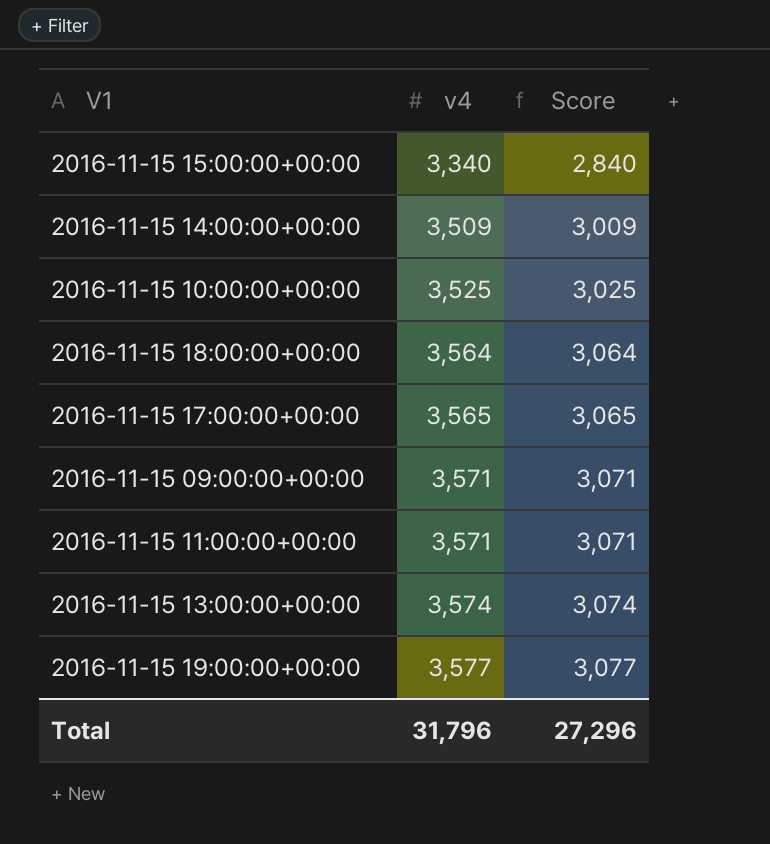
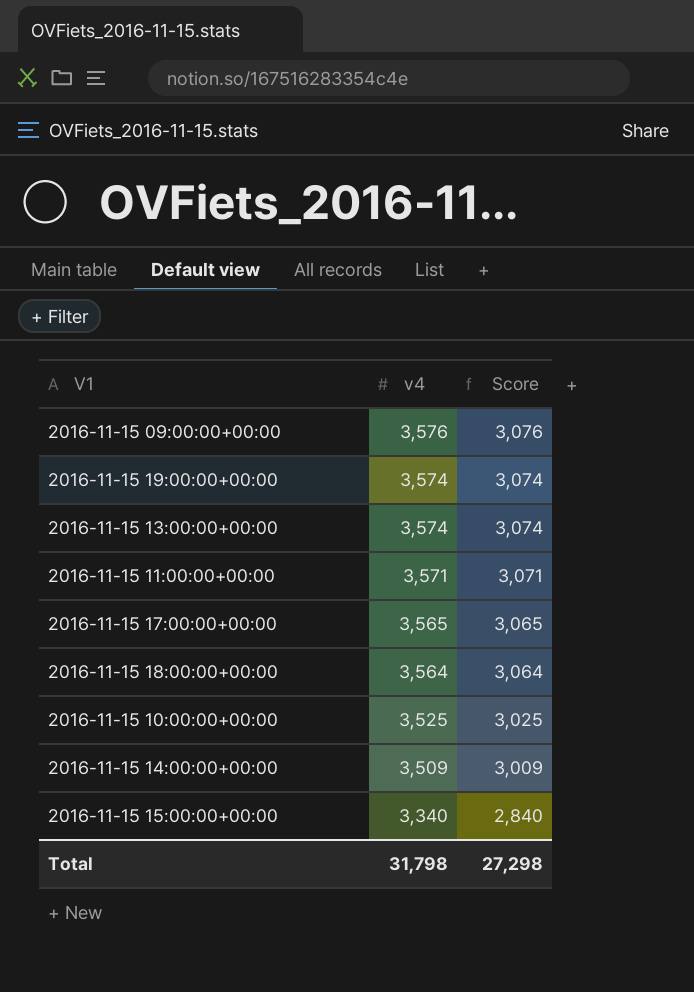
row order: v4 ascending -> v4 descending
2016-11-15 09:00:00+00:00 | v4: 3,571 -> 3,576
2016-11-15 09:00:00+00:00 | Score: 3,071 -> 3,076
2016-11-15 19:00:00+00:00 | v4: 3,577 -> 3,574
2016-11-15 19:00:00+00:00 | Score: 3,077 -> 3,074
Total | v4: 31,796 -> 31,798
Total | Score: 27,296 -> 27,298

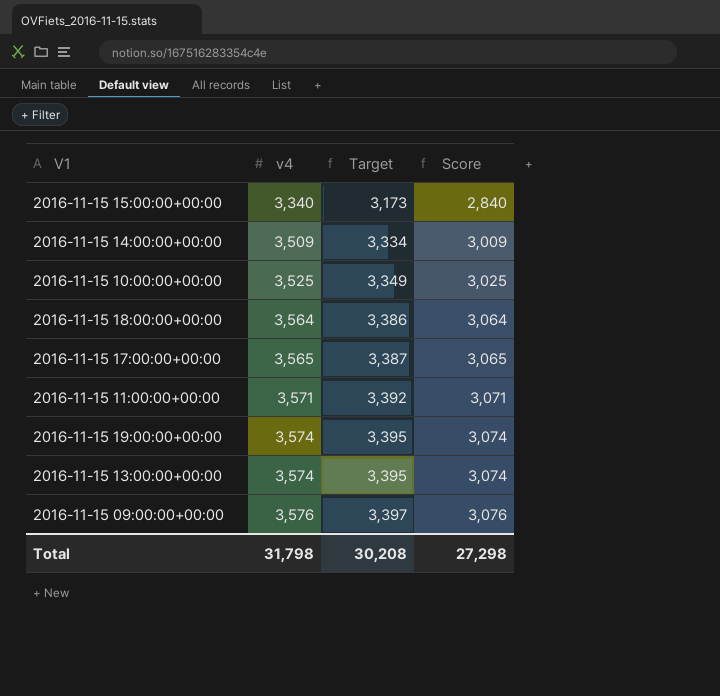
row order: v4 descending -> v4 ascending
column Target | formula: none -> [v4] * 0.95

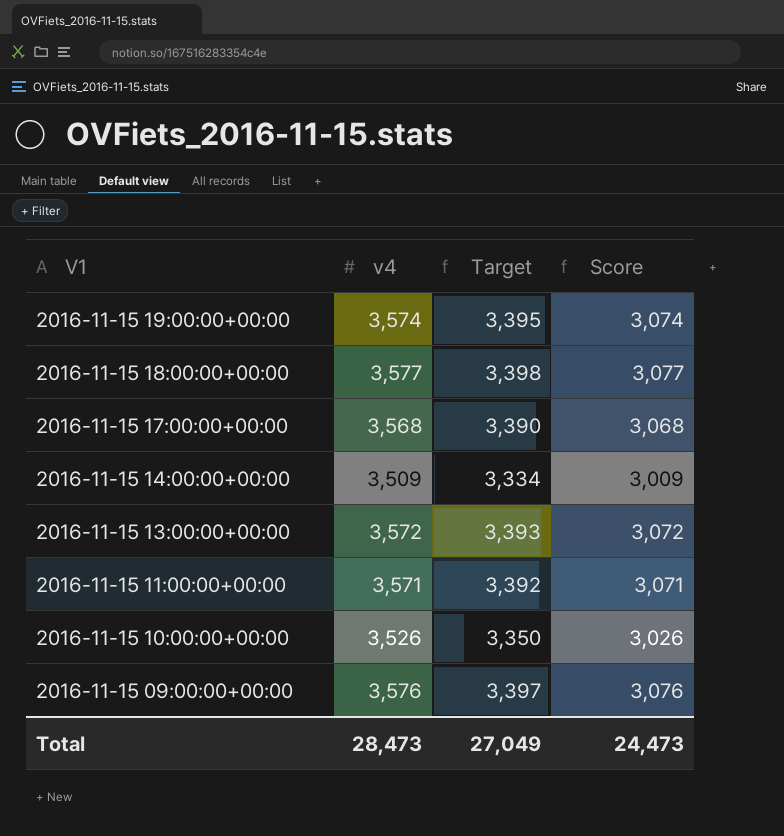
row order: v4 ascending -> V1 descending
row 2016-11-15 15:00:00+00:00: 3,340 | 3,173 | 2,840 -> none
2016-11-15 18:00:00+00:00 | v4: 3,564 -> 3,577
2016-11-15 18:00:00+00:00 | Target: 3,386 -> 3,398
2016-11-15 18:00:00+00:00 | Score: 3,064 -> 3,077
2016-11-15 17:00:00+00:00 | v4: 3,565 -> 3,568
2016-11-15 17:00:00+00:00 | Target: 3,387 -> 3,390
2016-11-15 17:00:00+00:00 | Score: 3,065 -> 3,068
2016-11-15 13:00:00+00:00 | v4: 3,574 -> 3,572
2016-11-15 13:00:00+00:00 | Target: 3,395 -> 3,393
2016-11-15 13:00:00+00:00 | Score: 3,074 -> 3,072
2016-11-15 10:00:00+00:00 | v4: 3,525 -> 3,526
2016-11-15 10:00:00+00:00 | Target: 3,349 -> 3,350
2016-11-15 10:00:00+00:00 | Score: 3,025 -> 3,026
Total | v4: 31,798 -> 28,473
Total | Target: 30,208 -> 27,049
Total | Score: 27,298 -> 24,473

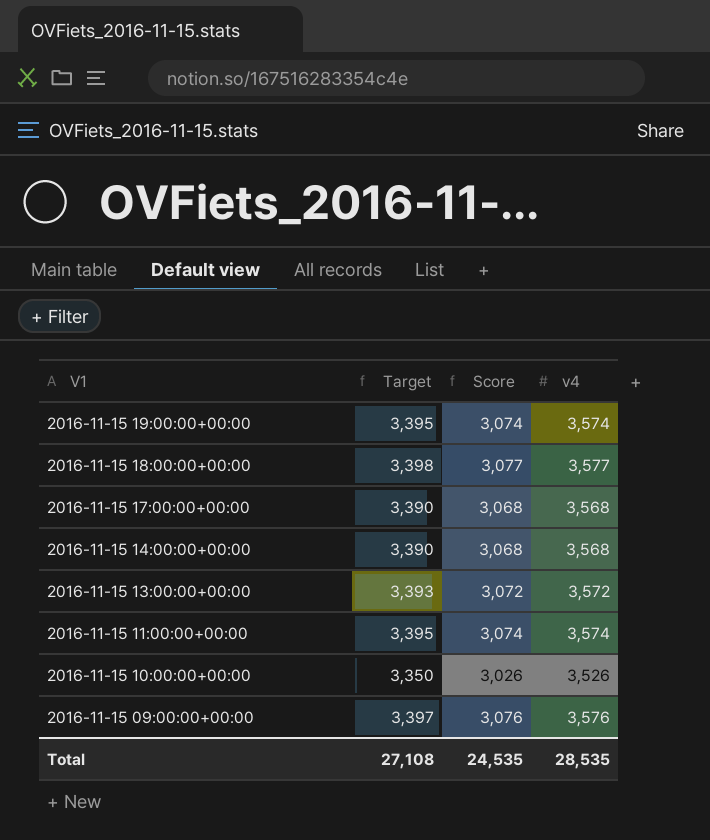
column v4 | position: 2 -> 4
2016-11-15 14:00:00+00:00 | Target: 3,334 -> 3,390
2016-11-15 14:00:00+00:00 | Score: 3,009 -> 3,068
2016-11-15 14:00:00+00:00 | v4: 3,509 -> 3,568
2016-11-15 11:00:00+00:00 | Target: 3,392 -> 3,395
2016-11-15 11:00:00+00:00 | Score: 3,071 -> 3,074
2016-11-15 11:00:00+00:00 | v4: 3,571 -> 3,574
Total | Target: 27,049 -> 27,108
Total | Score: 24,473 -> 24,535
Total | v4: 28,473 -> 28,535

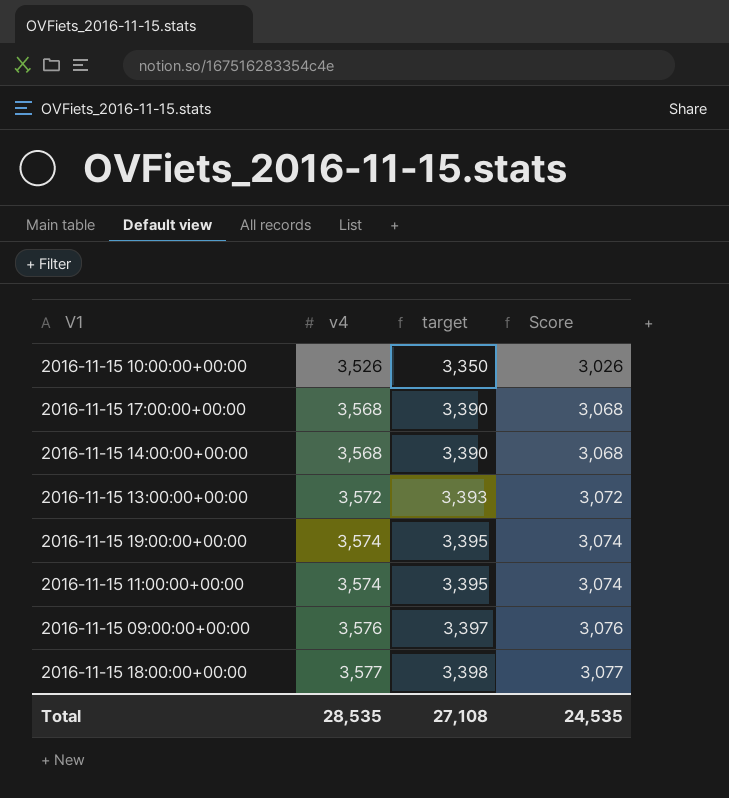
row order: V1 descending -> v4 ascending
column v4 | position: 4 -> 2
column name: Target -> target

